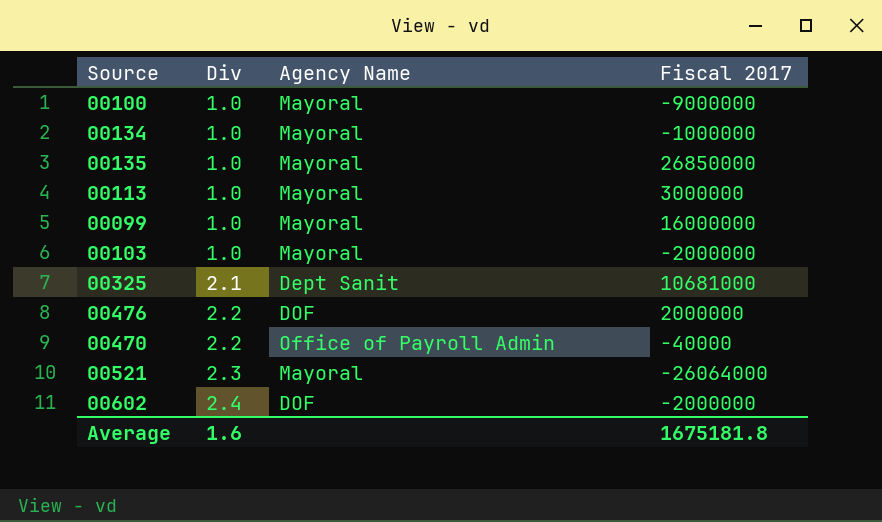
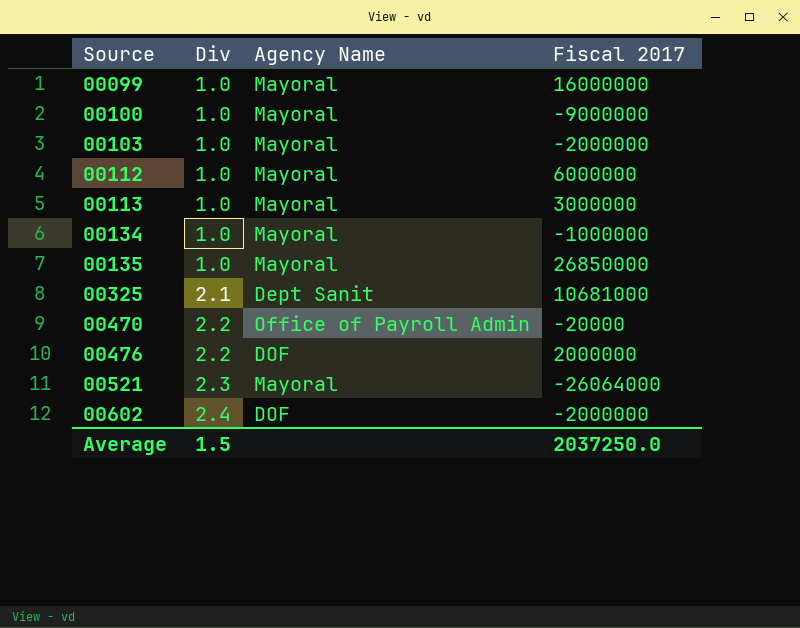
row order: Div ascending -> Source ascending
row 00112: none -> 1.0 | Mayoral | 6000000
00470 | Fiscal 2017: -40000 -> -20000
Average | Div: 1.6 -> 1.5
Average | Fiscal 2017: 1675181.8 -> 2037250.0

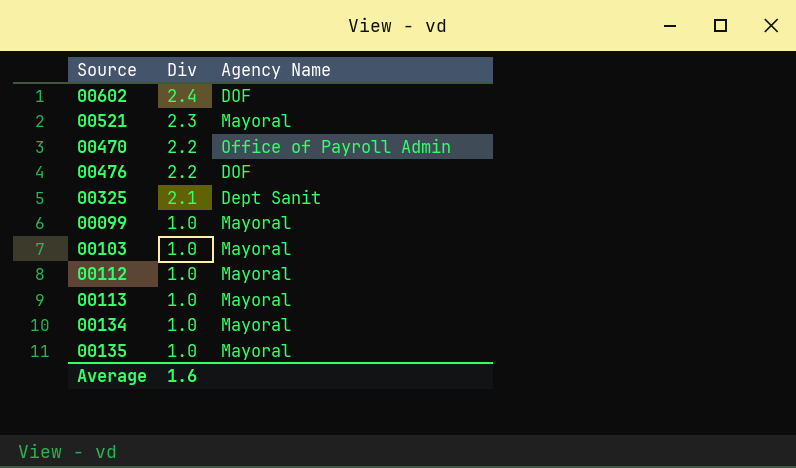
row order: Source ascending -> Div descending
column Fiscal 2017 | position: 4 -> none
row 00100: 1.0 | Mayoral | -9000000 -> none
Average | Div: 1.5 -> 1.6

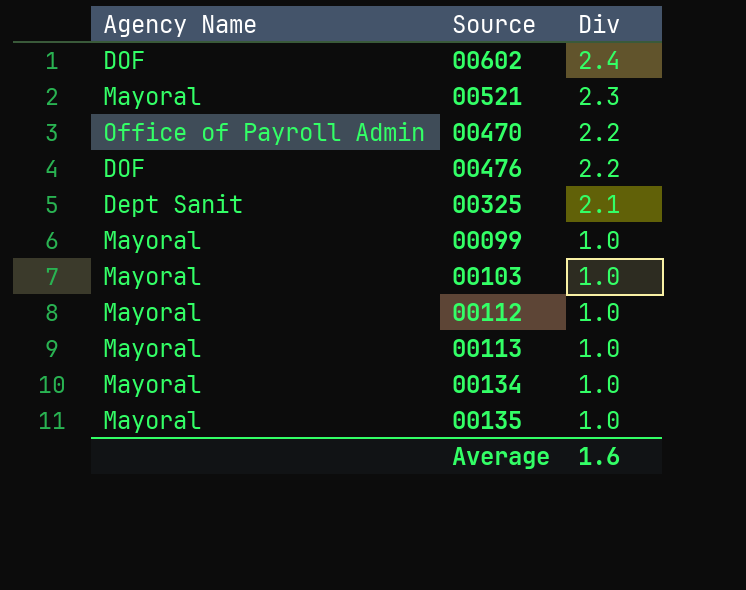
column Agency Name | position: 3 -> 1

